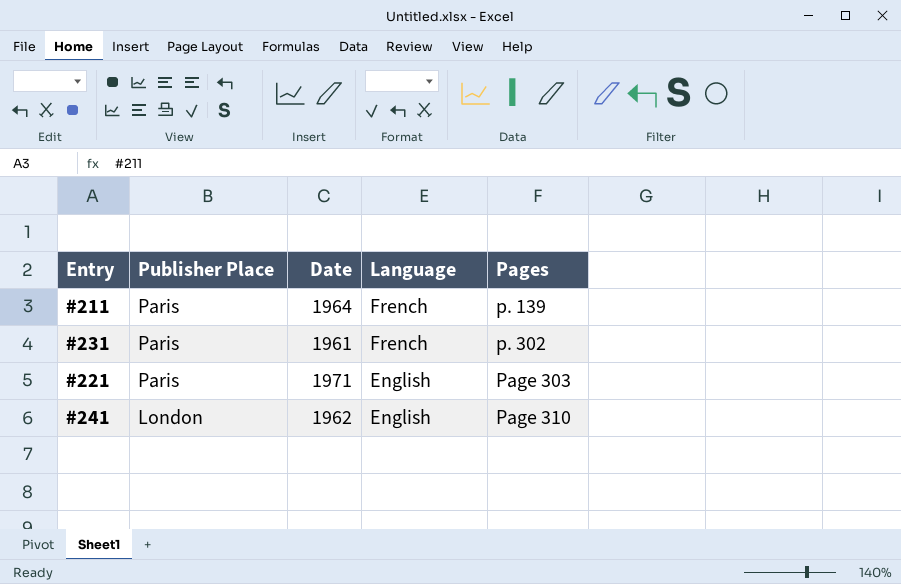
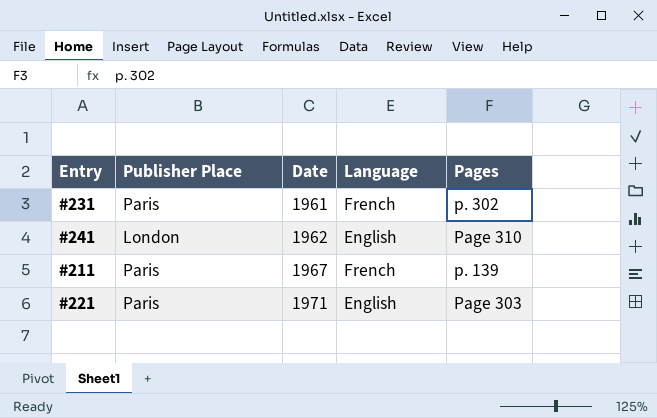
row order: Publisher Place descending -> Date ascending
#211 | Date: 1964 -> 1967

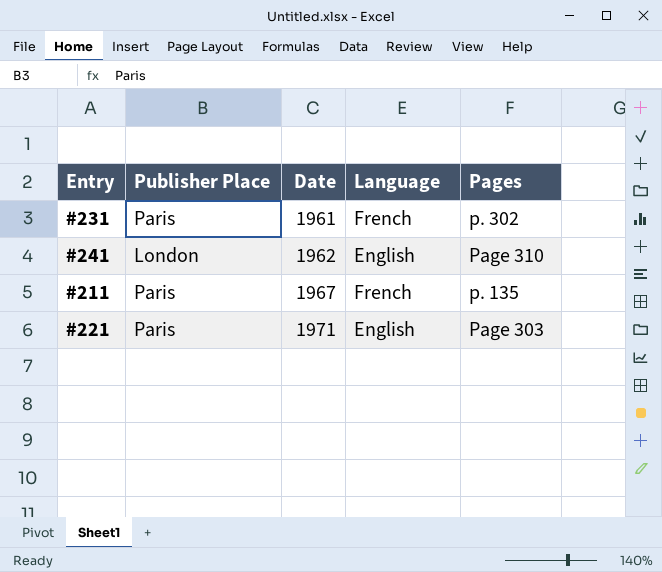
#211 | Pages: p. 139 -> p. 135

